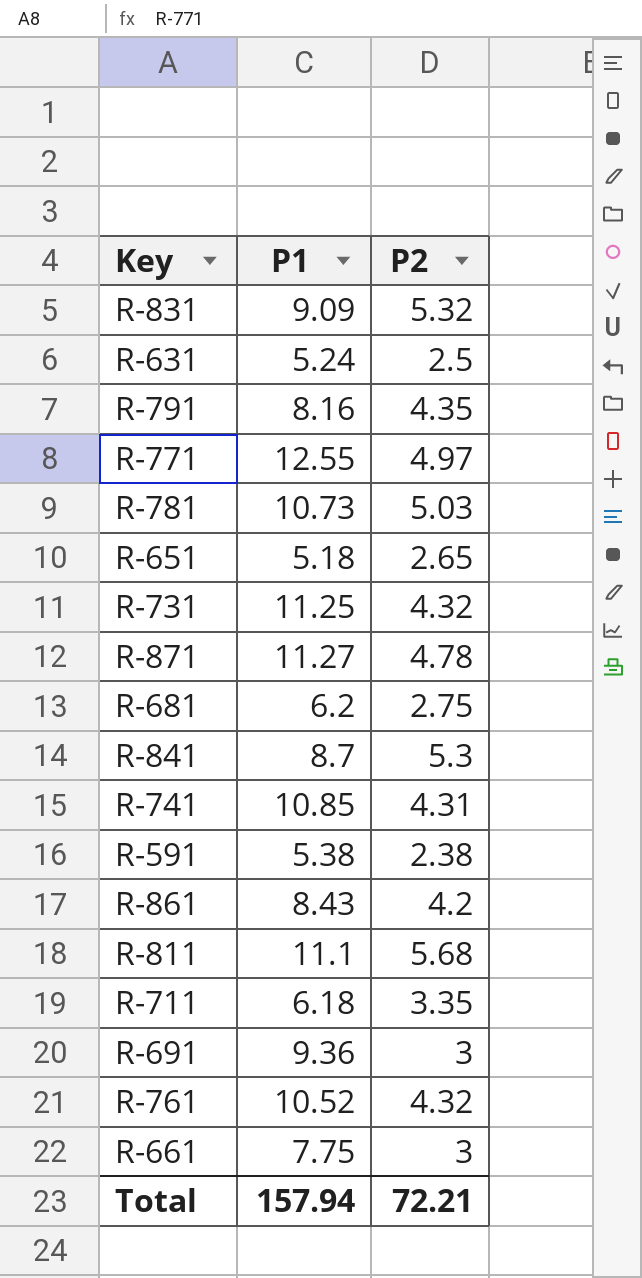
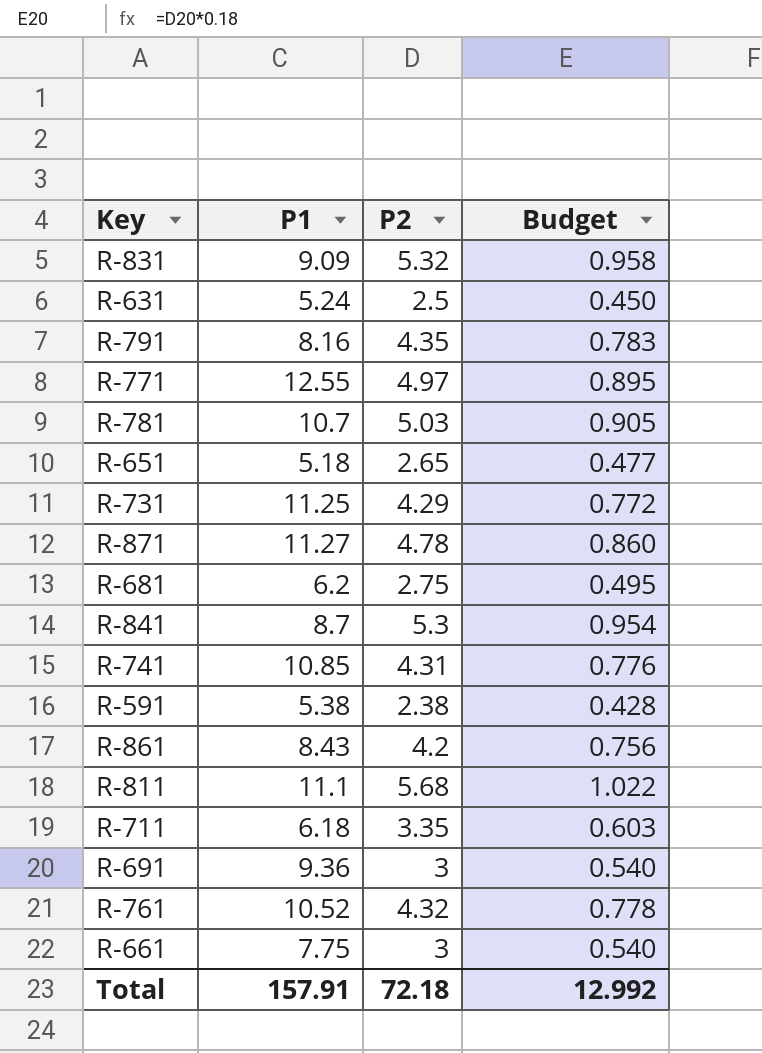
column Budget | formula: none -> [P2] * 0.18
R-781 | P1: 10.73 -> 10.7
R-731 | P2: 4.32 -> 4.29
Total | P1: 157.94 -> 157.91
Total | P2: 72.21 -> 72.18

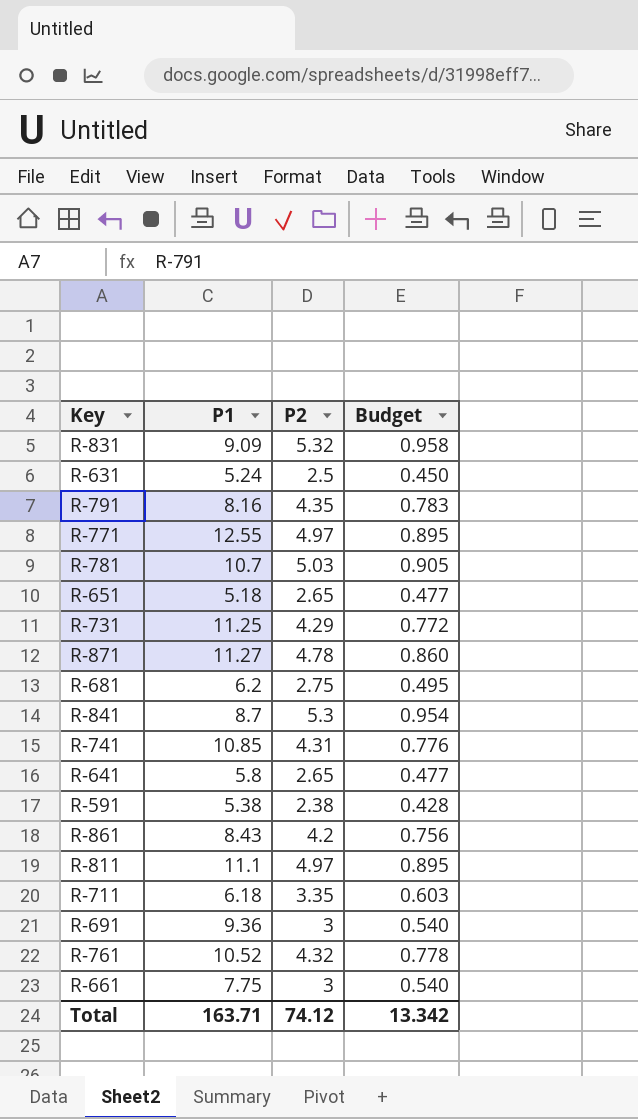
row R-641: none -> 5.8 | 2.65 | 0.477
R-811 | P2: 5.68 -> 4.97
R-811 | Budget: 1.022 -> 0.895
Total | P1: 157.91 -> 163.71
Total | P2: 72.18 -> 74.12
Total | Budget: 12.992 -> 13.342

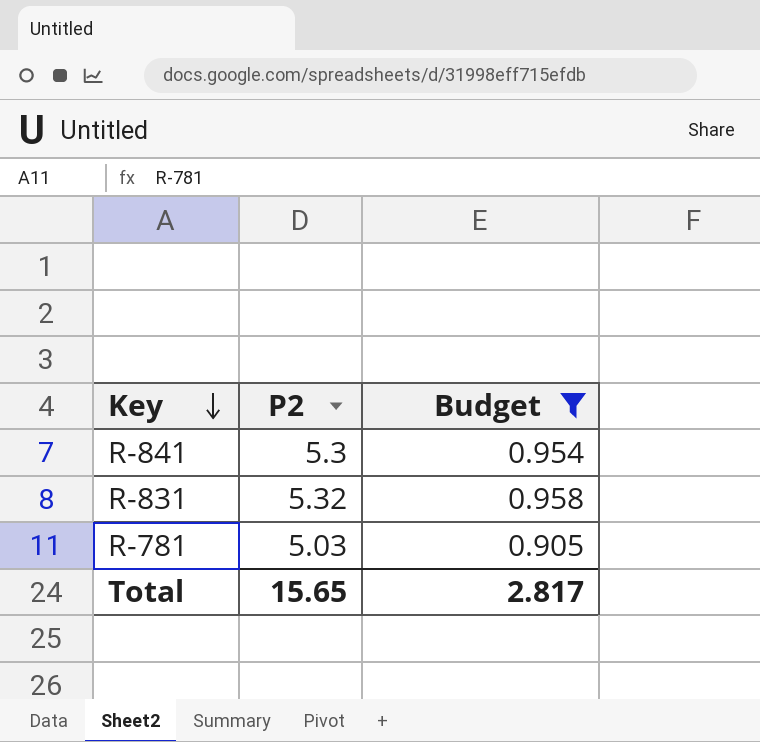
filter: none -> Budget >= 0.905
row order: none -> Key descending
column P1 | position: 2 -> none
Total | P2: 74.12 -> 15.65
Total | Budget: 13.342 -> 2.817

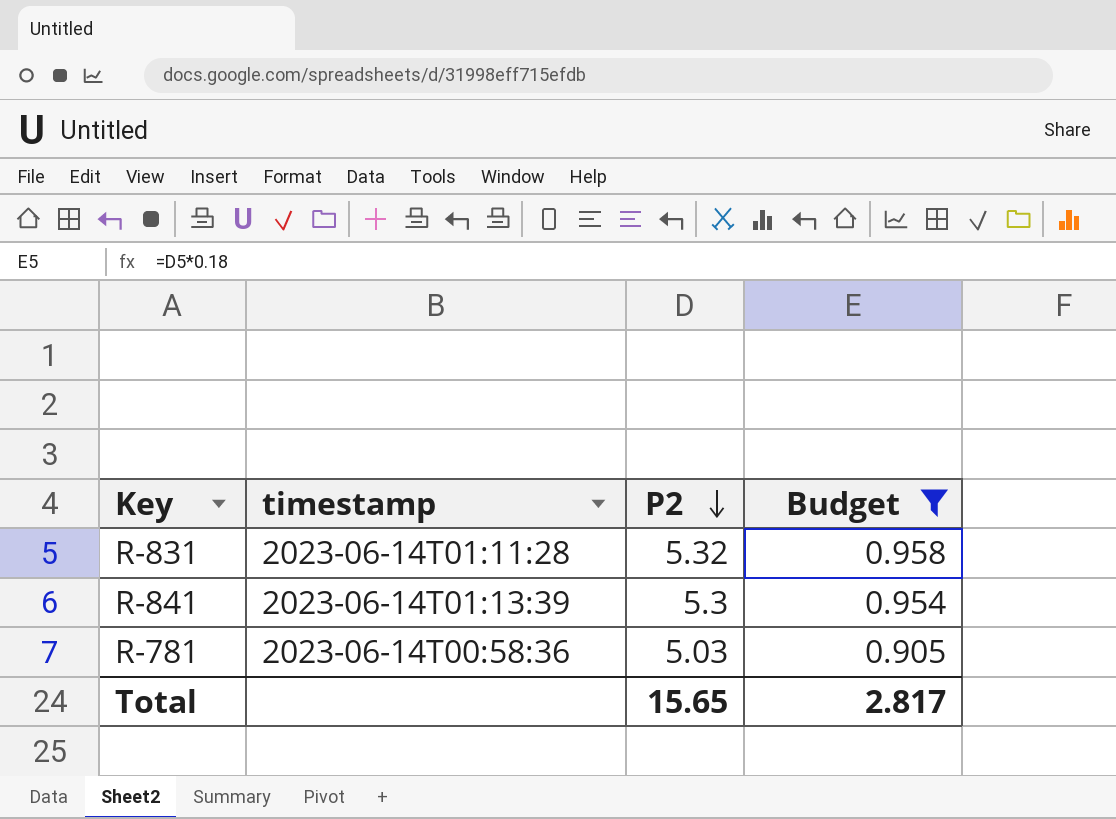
row order: Key descending -> P2 descending
column timestamp | position: none -> 2

